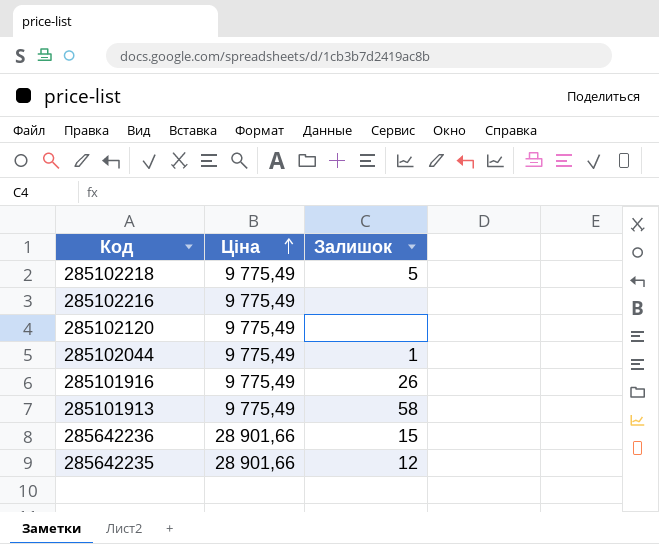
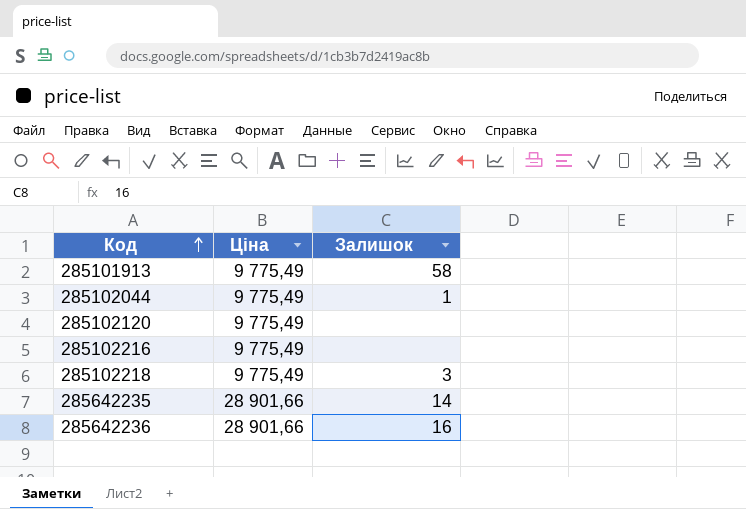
row order: Ціна ascending -> Код ascending
row 285101916: 9 775,49 | 26 -> none
285102218 | Залишок: 5 -> 3
285642235 | Залишок: 12 -> 14
285642236 | Залишок: 15 -> 16

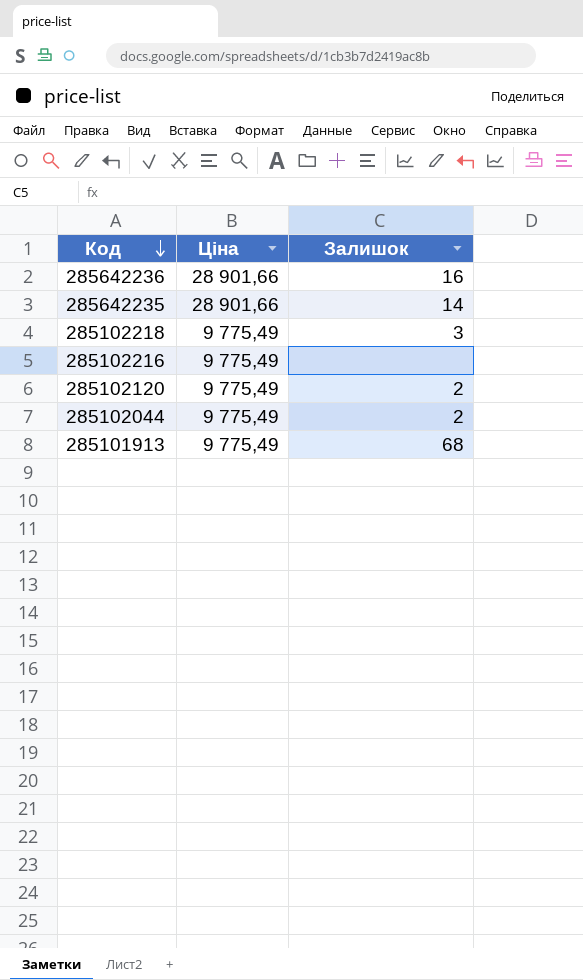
row order: Код ascending -> Код descending
285102120 | Залишок: none -> 2
285102044 | Залишок: 1 -> 2
285101913 | Залишок: 58 -> 68

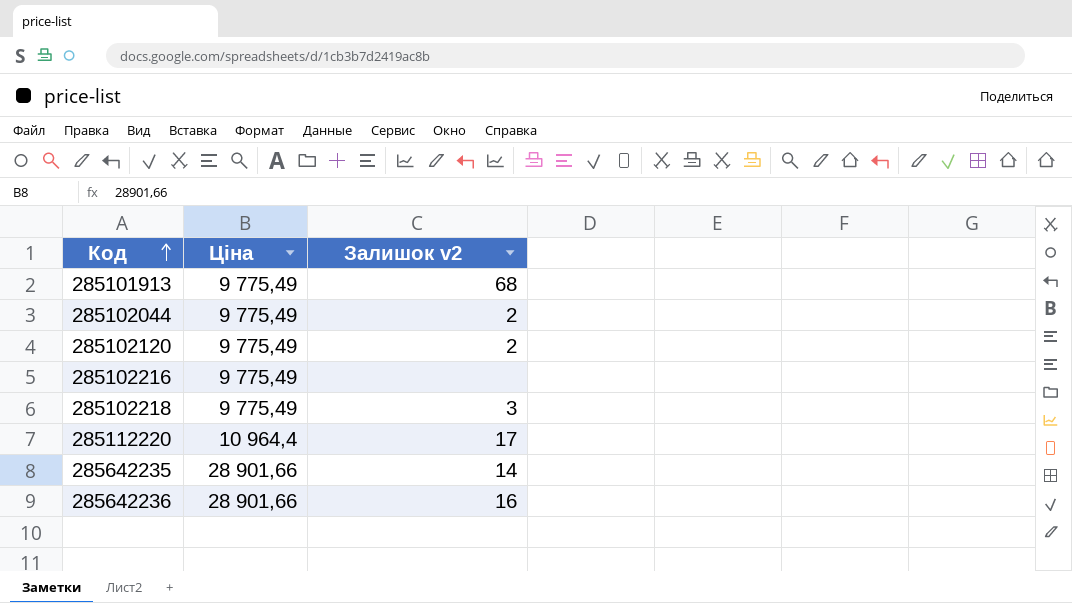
row order: Код descending -> Код ascending
column name: Залишок -> Залишок v2
row 285112220: none -> 10 964,4 | 17

